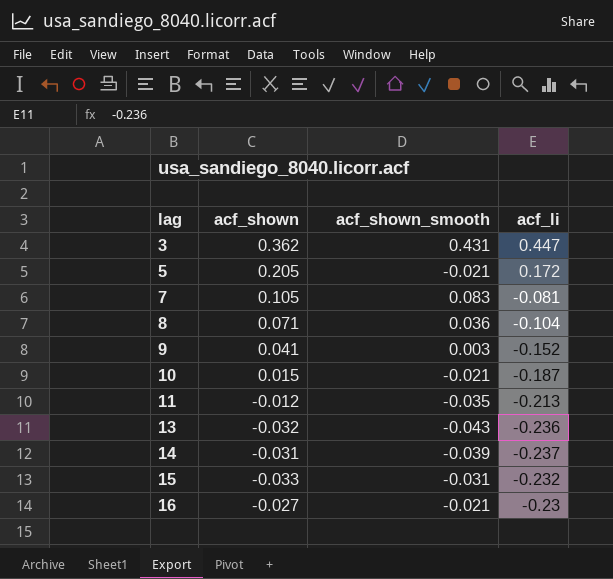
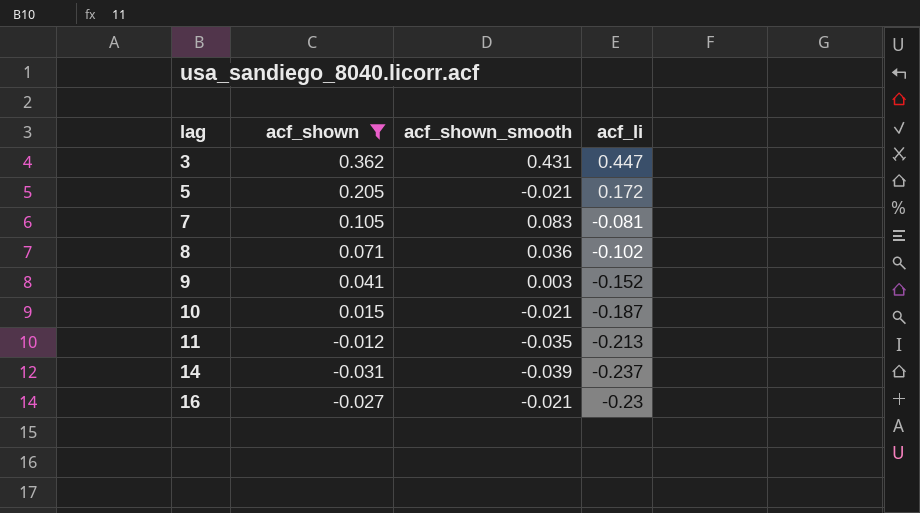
filter: none -> acf_shown >= -0.031
8 | acf_li: -0.104 -> -0.102

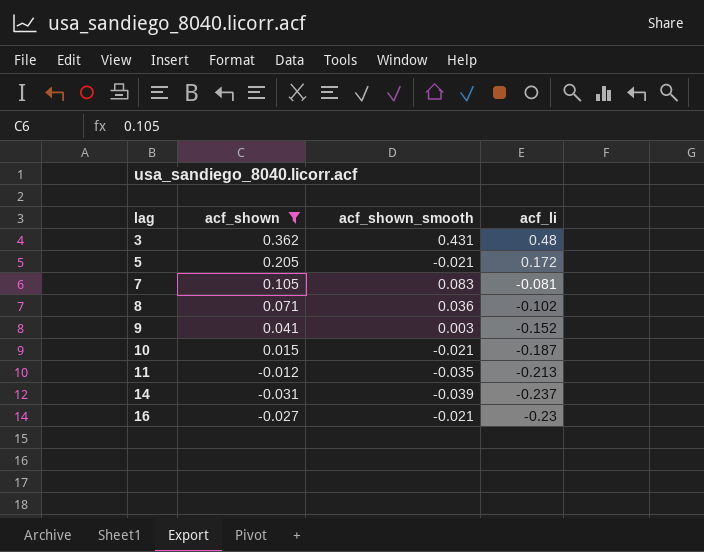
3 | acf_li: 0.447 -> 0.48

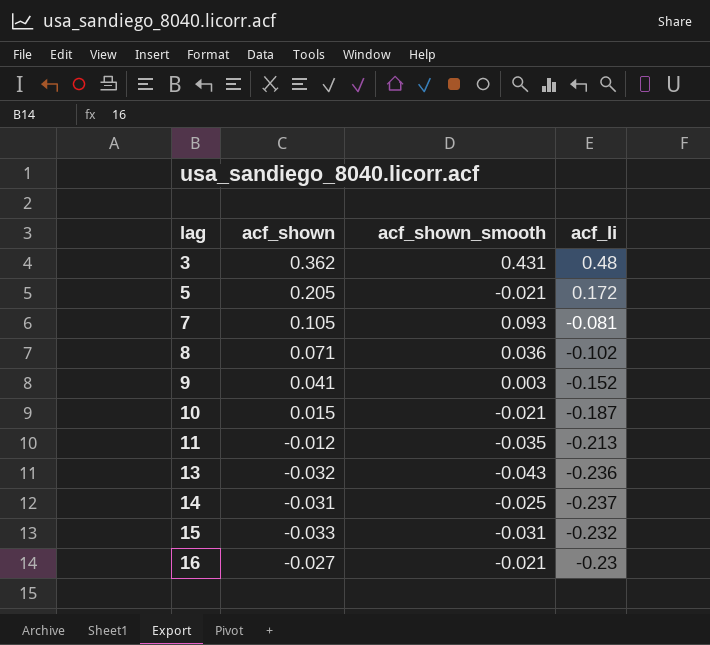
filter: acf_shown >= -0.031 -> none
7 | acf_shown_smooth: 0.083 -> 0.093
14 | acf_shown_smooth: -0.039 -> -0.025

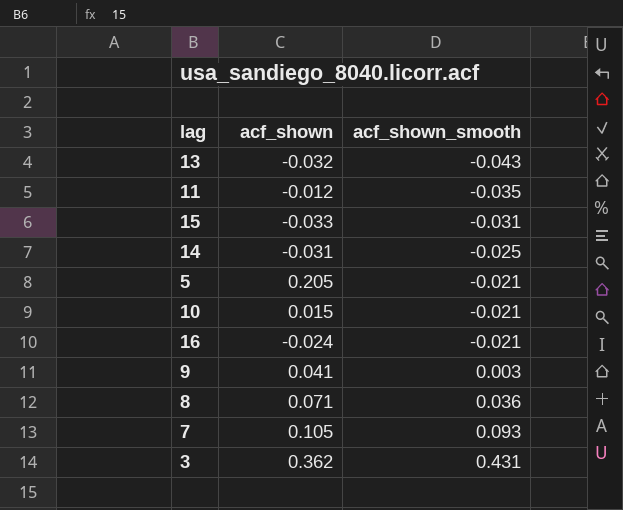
row order: lag ascending -> acf_shown_smooth ascending
column acf_li | position: 4 -> none
16 | acf_shown: -0.027 -> -0.024

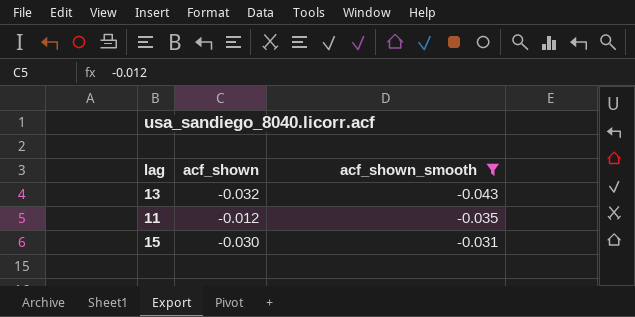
filter: none -> acf_shown_smooth <= -0.031
15 | acf_shown: -0.033 -> -0.030

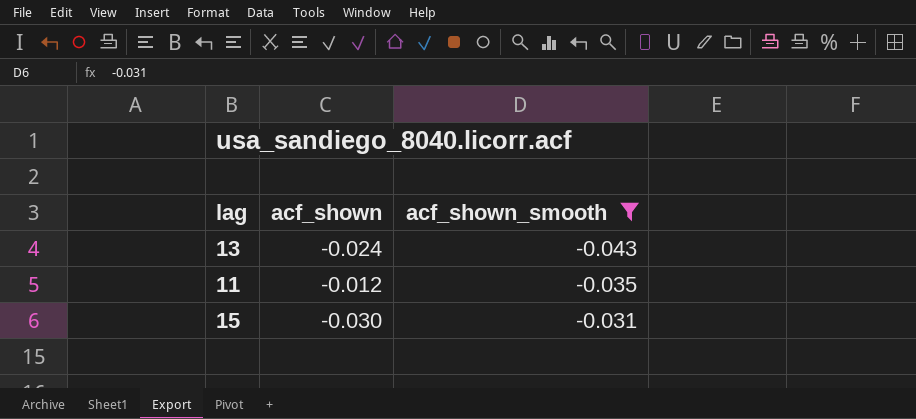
13 | acf_shown: -0.032 -> -0.024

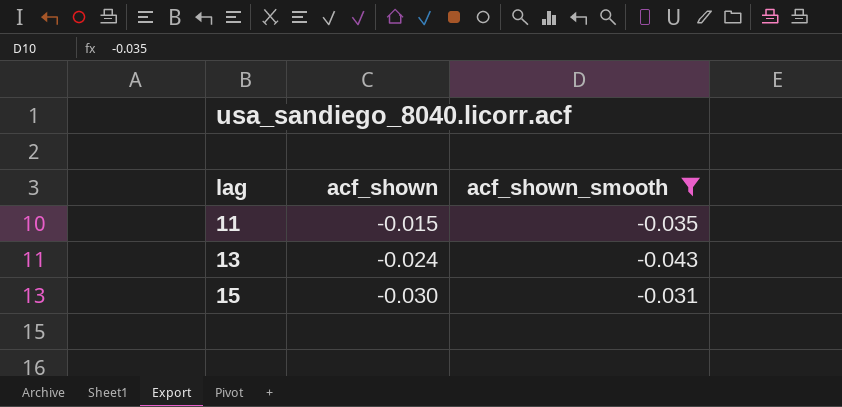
row order: acf_shown_smooth ascending -> lag ascending
11 | acf_shown: -0.012 -> -0.015

